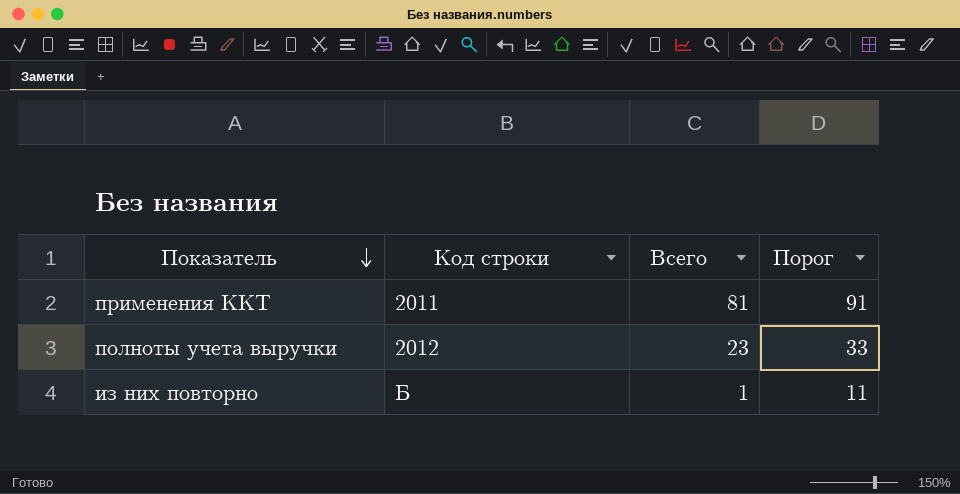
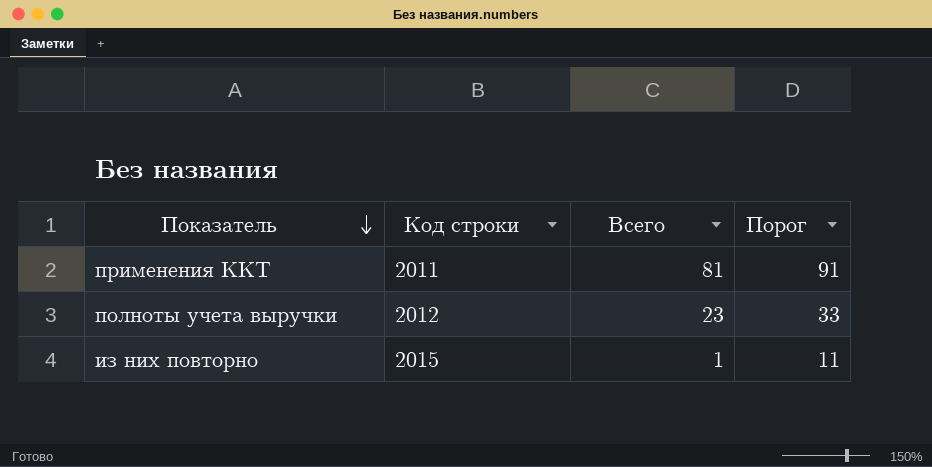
из них повторно | Код строки: Б -> 2015

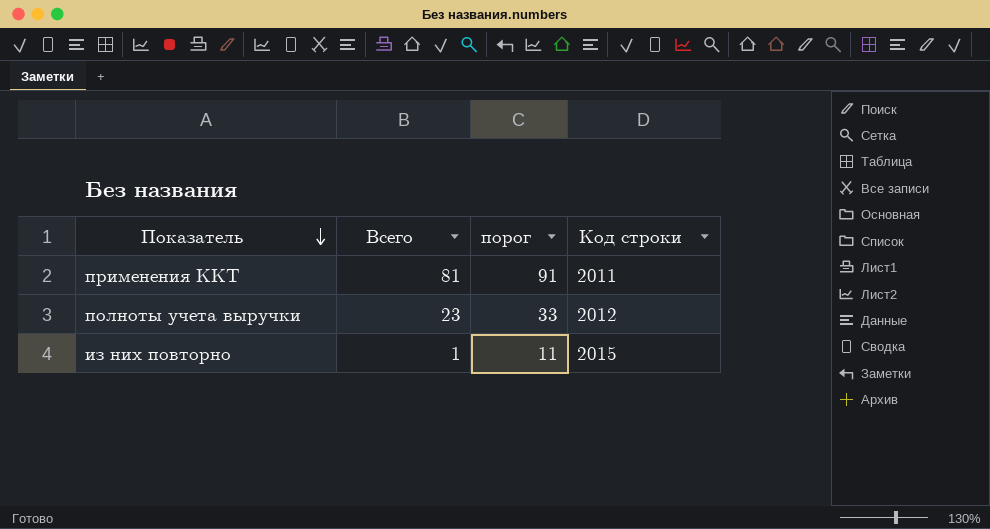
column name: Порог -> порог
column Код строки | position: 2 -> 4

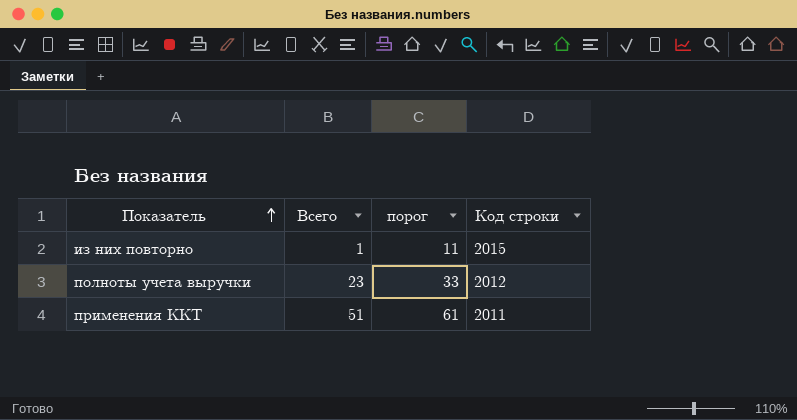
row order: Показатель descending -> Показатель ascending
применения ККТ | Всего: 81 -> 51
применения ККТ | порог: 91 -> 61

